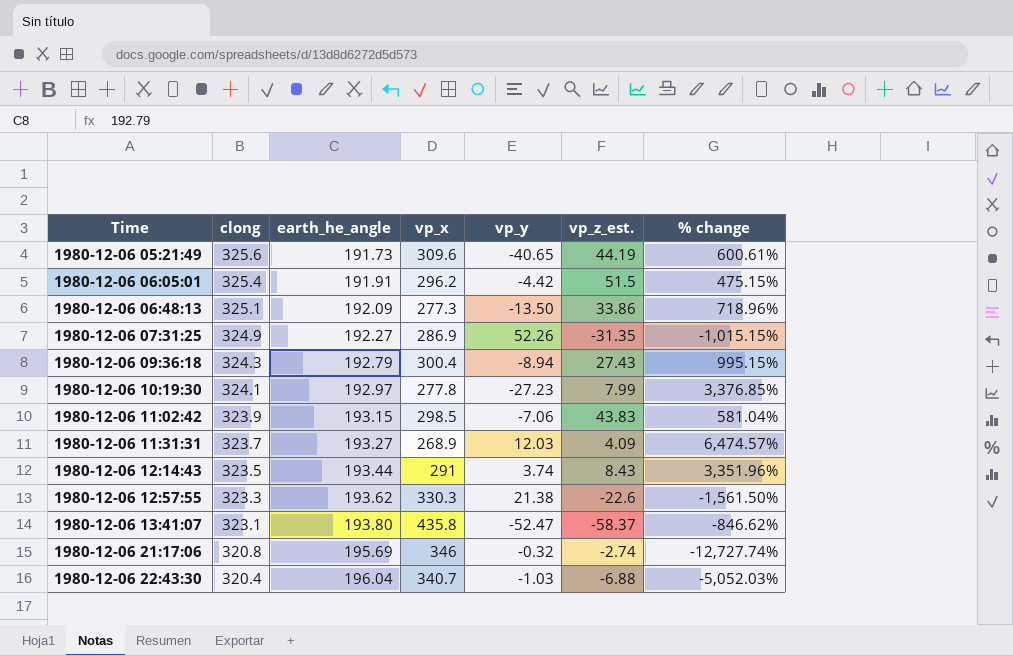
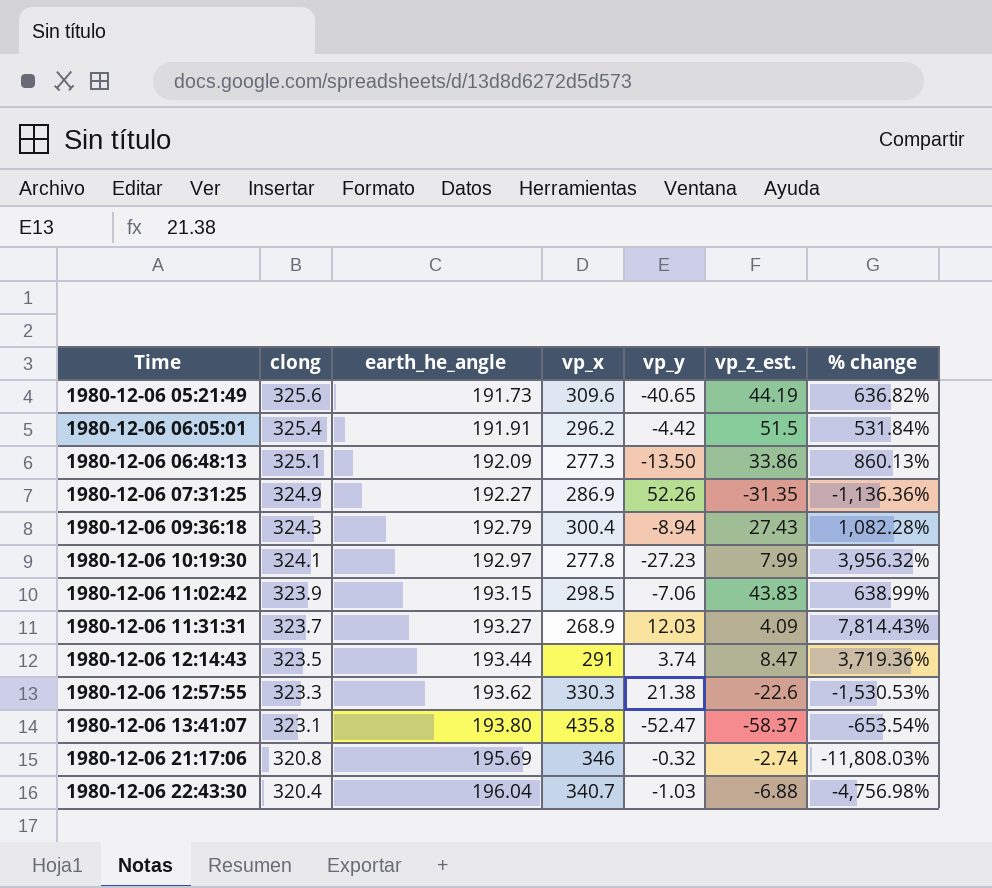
column % change | formula: ([vp_x] - [vp_z_est.]) / [vp_z_est.] -> ([clong] - [vp_z_est.]) / [vp_z_est.]
1980-12-06 12:14:43 | vp_z_est.: 8.43 -> 8.47

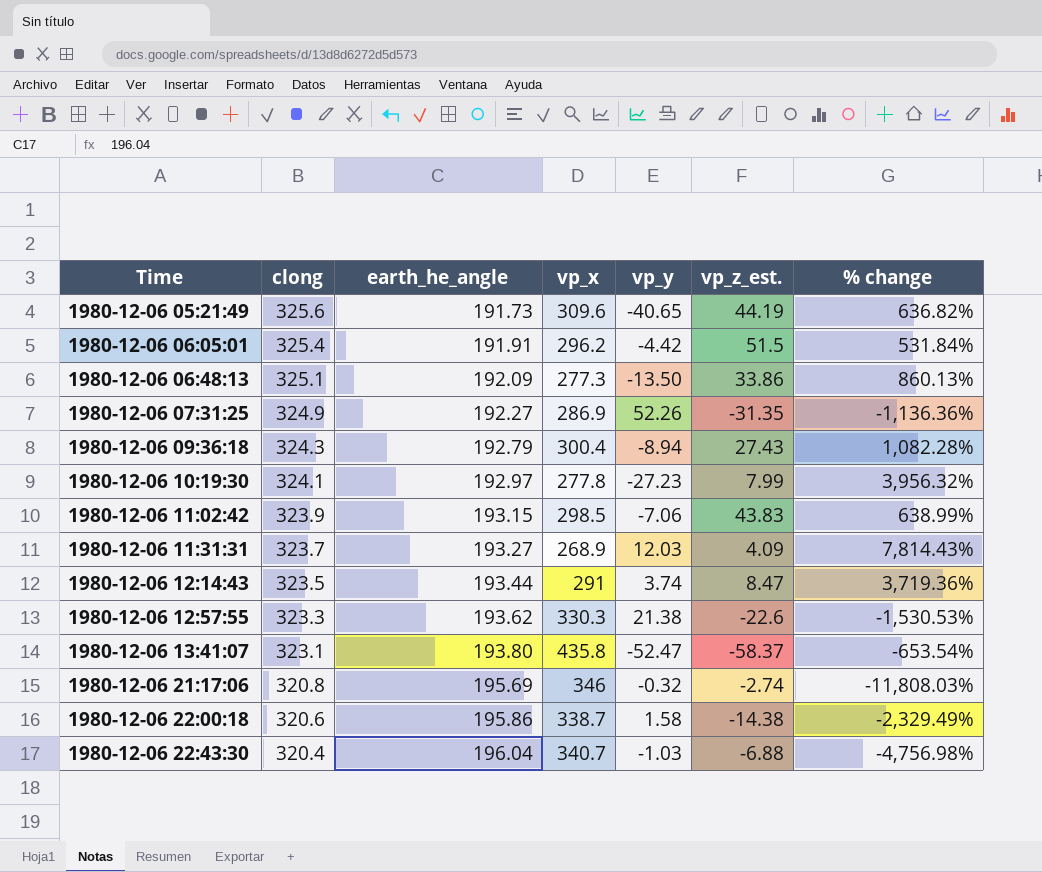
row 1980-12-06 22:00:18: none -> 320.6 | 195.86 | 338.7 | 1.58 | -14.38 | -2,329.49%

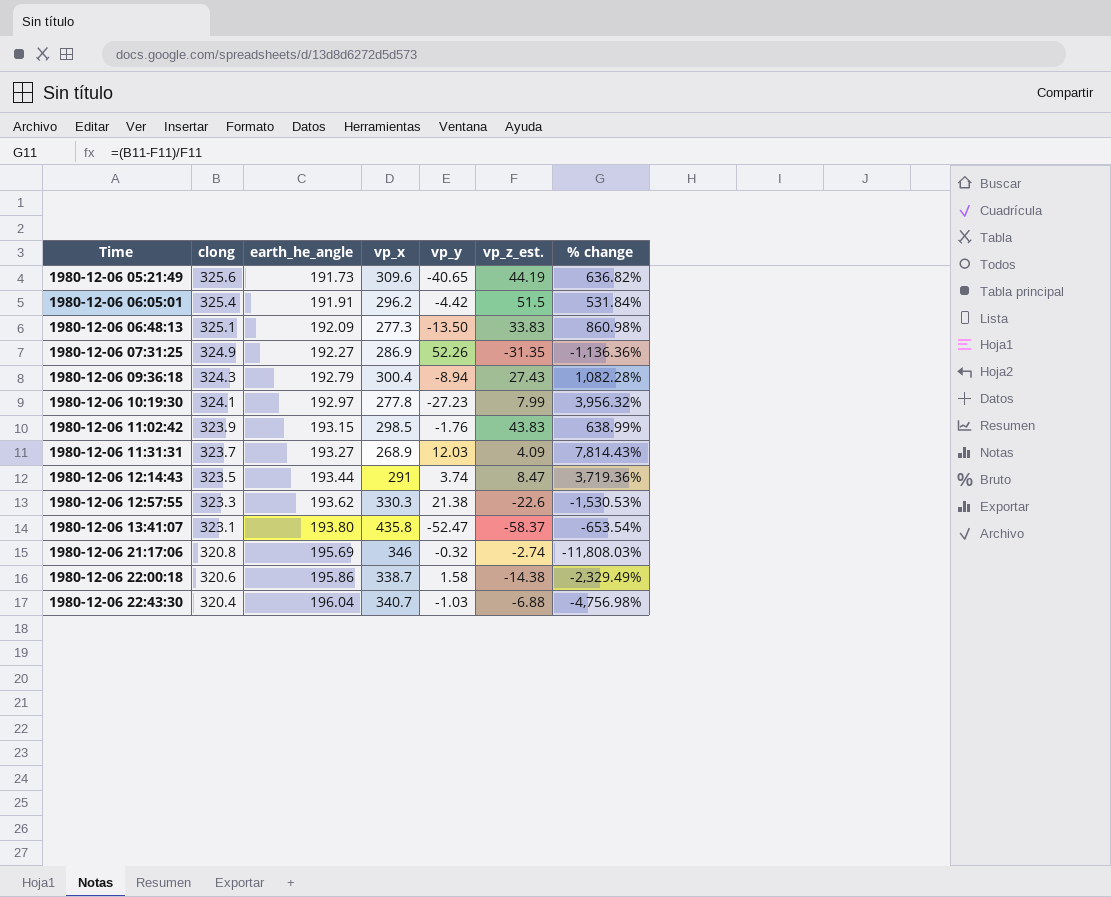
1980-12-06 06:48:13 | vp_z_est.: 33.86 -> 33.83
1980-12-06 06:48:13 | % change: 860.13% -> 860.98%
1980-12-06 11:02:42 | vp_y: -7.06 -> -1.76

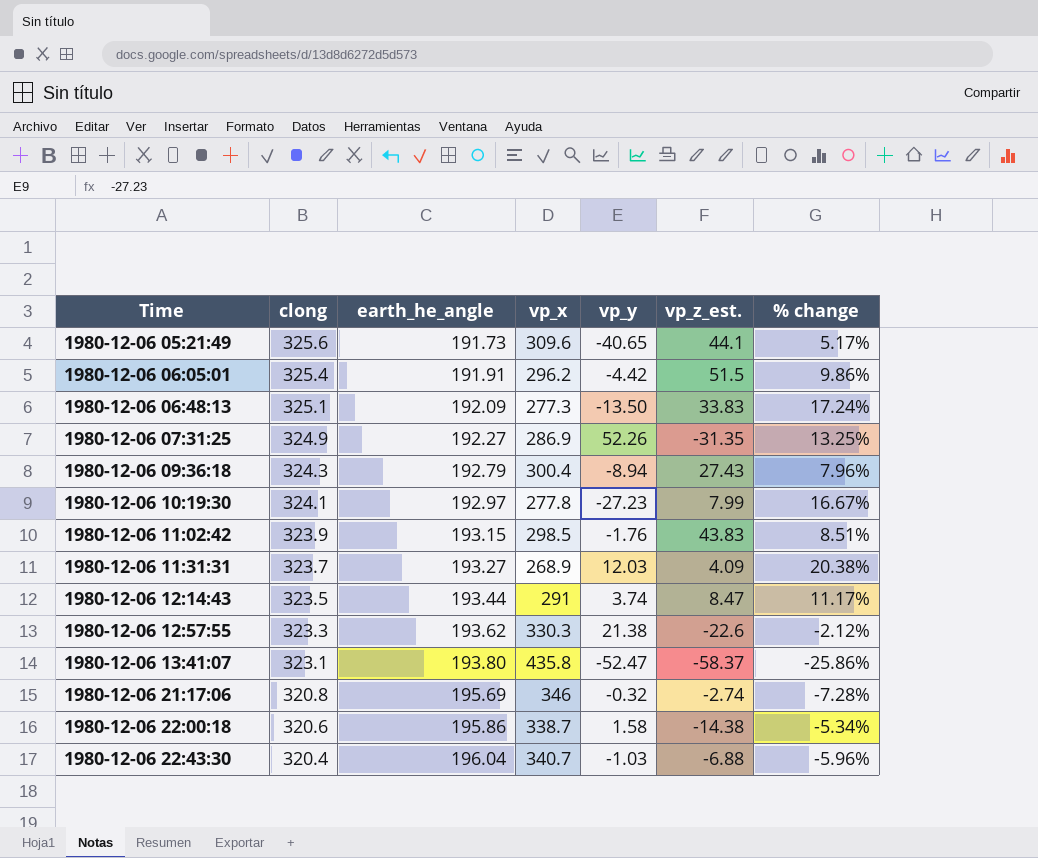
column % change | formula: ([clong] - [vp_z_est.]) / [vp_z_est.] -> ([clong] - [vp_x]) / [vp_x]
1980-12-06 05:21:49 | vp_z_est.: 44.19 -> 44.1

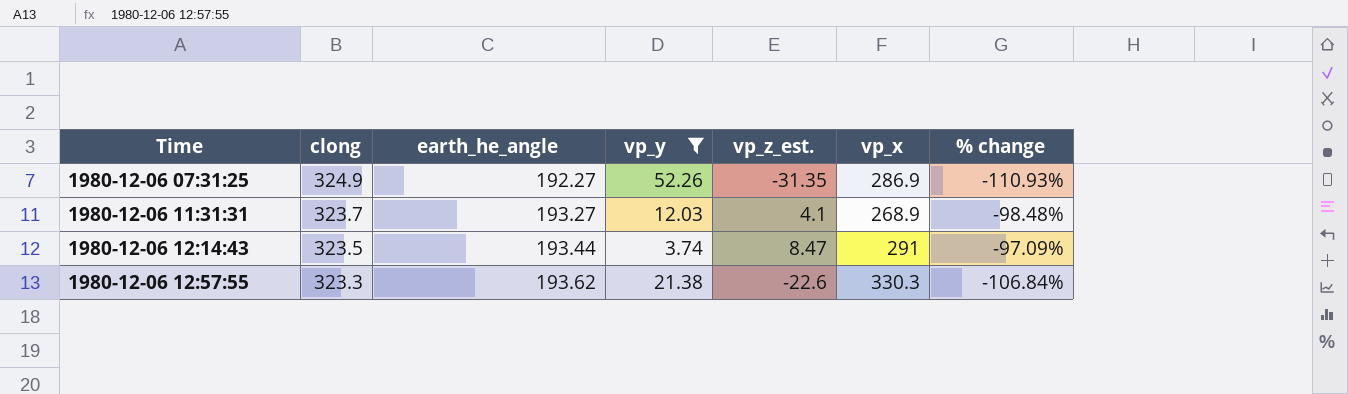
filter: none -> vp_y >= 3.74
column vp_x | position: 4 -> 6
column % change | formula: ([clong] - [vp_x]) / [vp_x] -> ([vp_z_est.] - [vp_x]) / [vp_x]
1980-12-06 11:31:31 | vp_z_est.: 4.09 -> 4.1

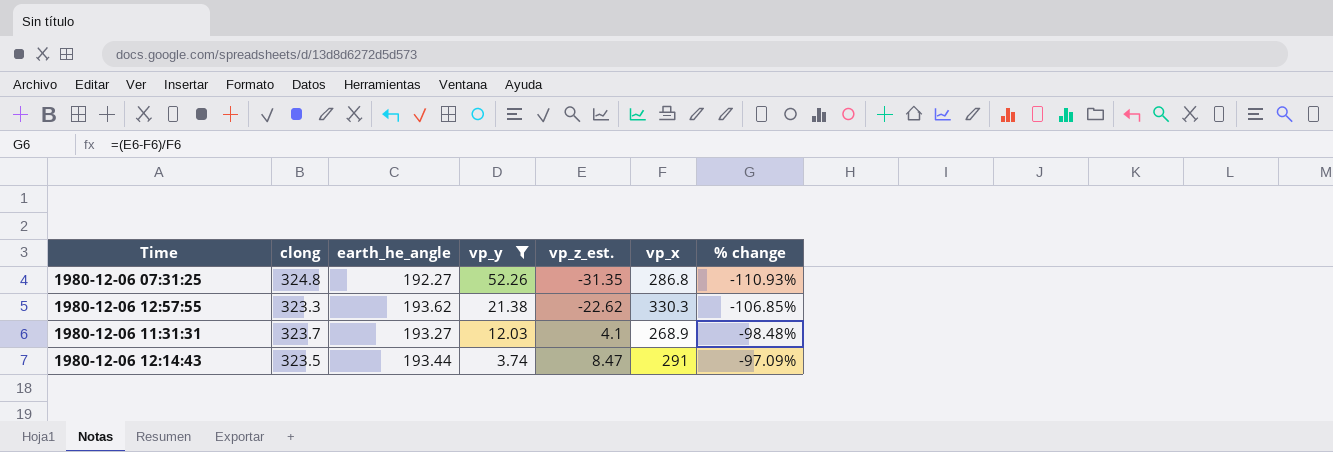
row order: Time ascending -> vp_y descending
1980-12-06 07:31:25 | clong: 324.9 -> 324.8
1980-12-06 07:31:25 | vp_x: 286.9 -> 286.8
1980-12-06 12:57:55 | vp_z_est.: -22.6 -> -22.62
1980-12-06 12:57:55 | % change: -106.84% -> -106.85%

